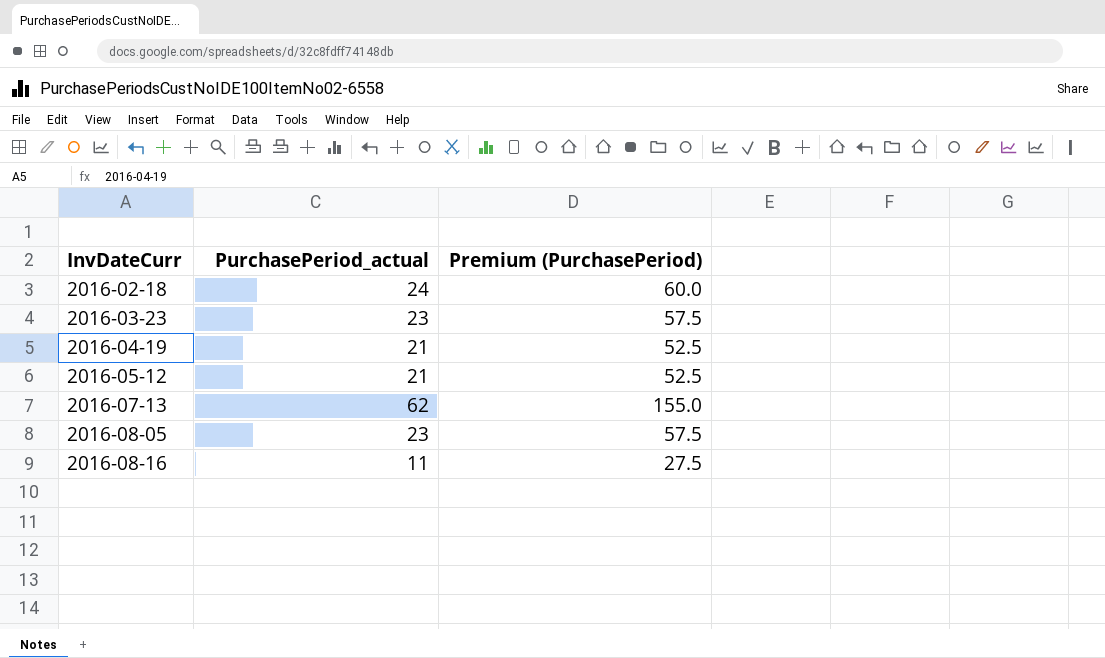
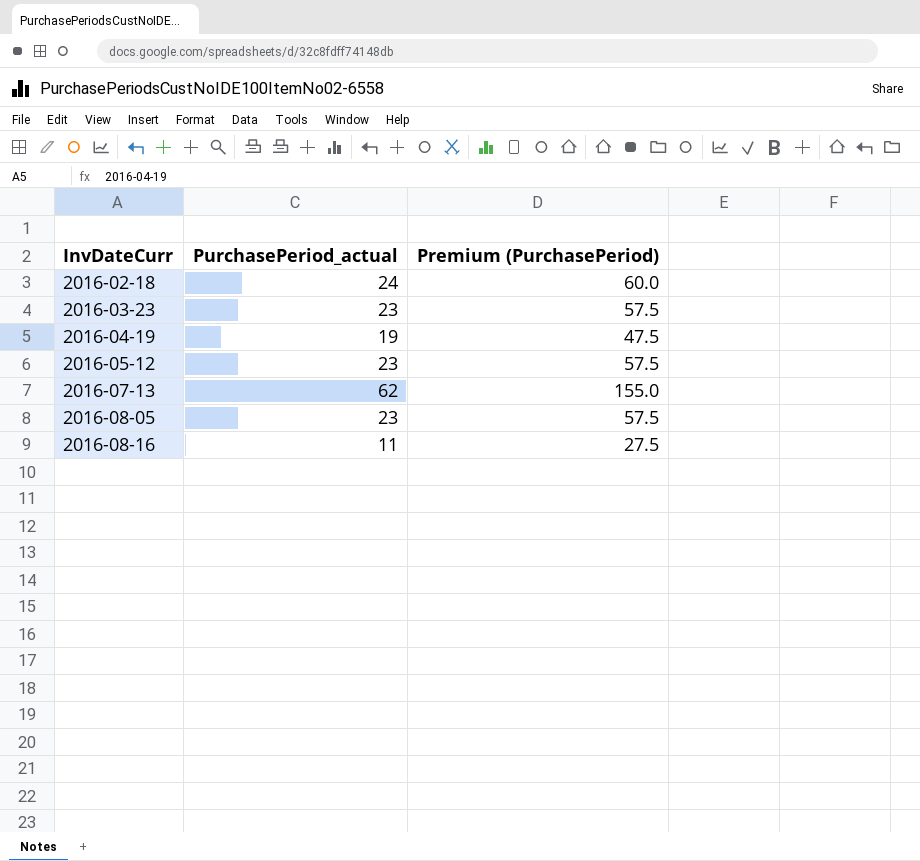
2016-04-19 | PurchasePeriod_actual: 21 -> 19
2016-04-19 | Premium (PurchasePeriod): 52.5 -> 47.5
2016-05-12 | PurchasePeriod_actual: 21 -> 23
2016-05-12 | Premium (PurchasePeriod): 52.5 -> 57.5

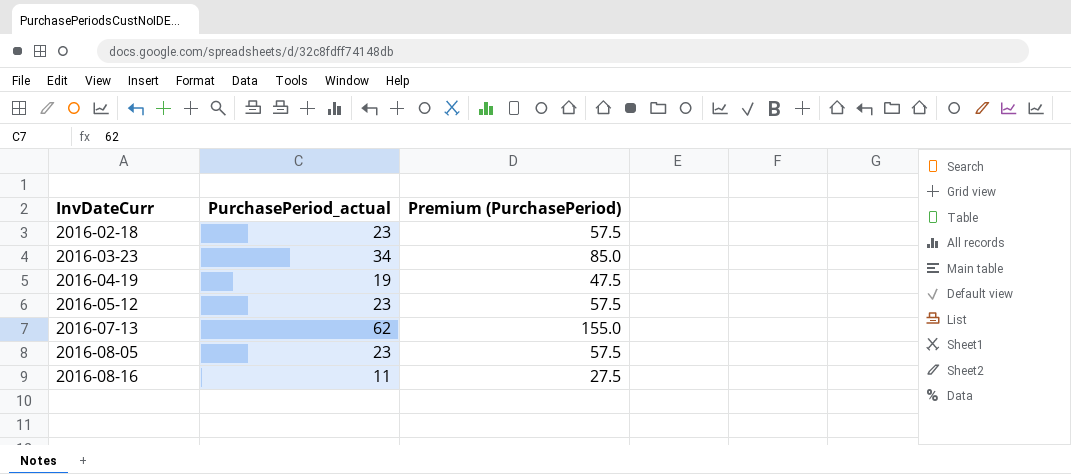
2016-02-18 | PurchasePeriod_actual: 24 -> 23
2016-02-18 | Premium (PurchasePeriod): 60.0 -> 57.5
2016-03-23 | PurchasePeriod_actual: 23 -> 34
2016-03-23 | Premium (PurchasePeriod): 57.5 -> 85.0

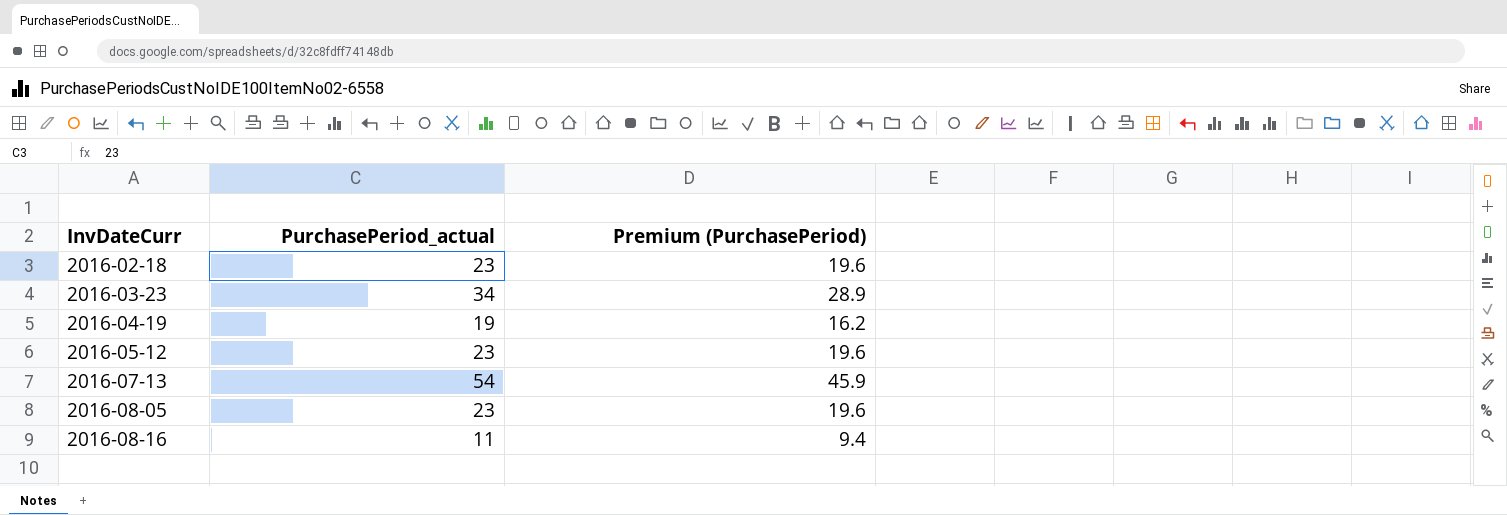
column Premium (PurchasePeriod) | formula: [PurchasePeriod_actual] * 2.5 -> [PurchasePeriod_actual] * 0.85
2016-07-13 | PurchasePeriod_actual: 62 -> 54

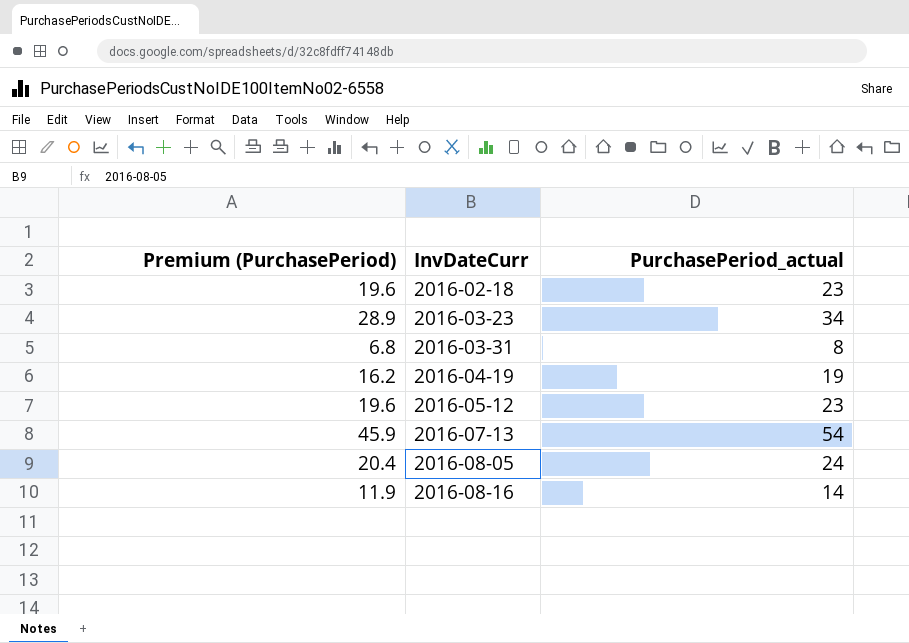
column Premium (PurchasePeriod) | position: 3 -> 1
row 2016-03-31: none -> 6.8 | 8
2016-08-05 | Premium (PurchasePeriod): 19.6 -> 20.4
2016-08-05 | PurchasePeriod_actual: 23 -> 24
2016-08-16 | Premium (PurchasePeriod): 9.4 -> 11.9
2016-08-16 | PurchasePeriod_actual: 11 -> 14

